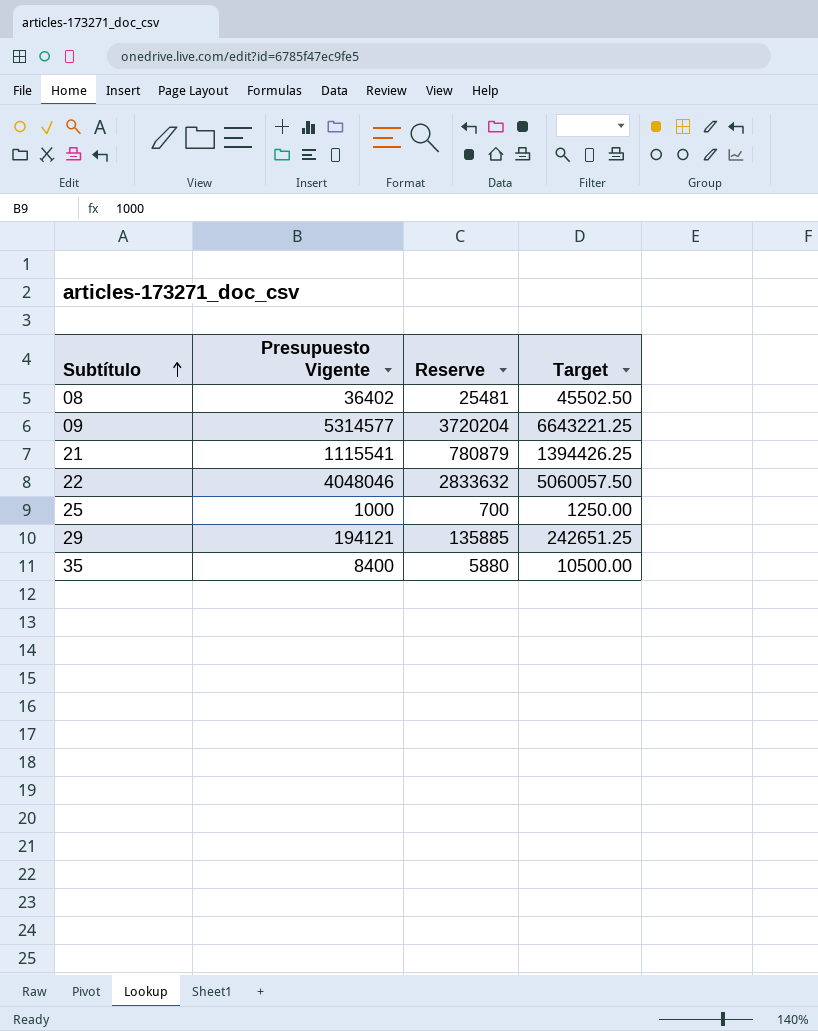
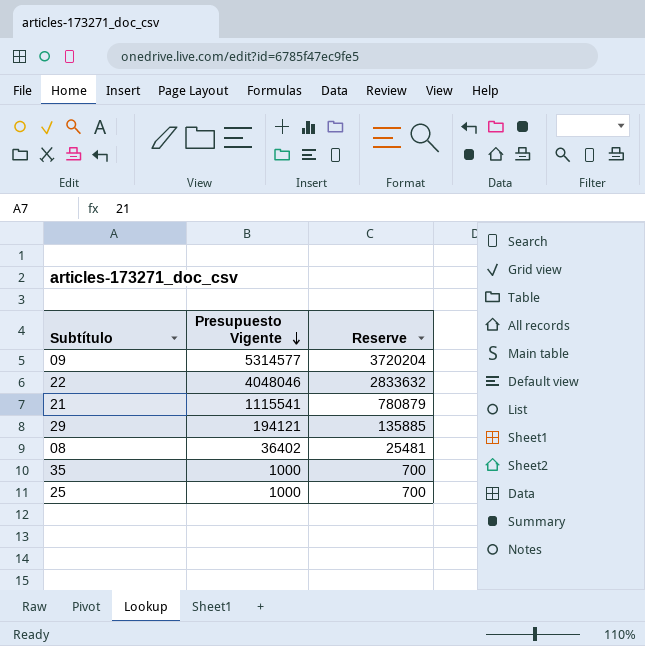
row order: Subtítulo ascending -> Presupuesto Vigente descending
column Target | formula: [Presupuesto Vigente] * 1.25 -> none
35 | Presupuesto Vigente: 8400 -> 1000
35 | Reserve: 5880 -> 700

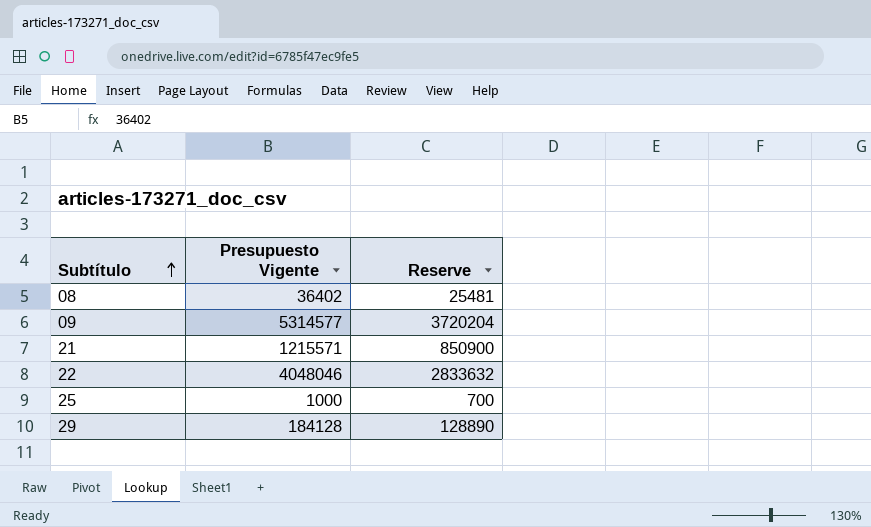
row order: Presupuesto Vigente descending -> Subtítulo ascending
row 35: 1000 | 700 -> none
21 | Presupuesto Vigente: 1115541 -> 1215571
21 | Reserve: 780879 -> 850900
29 | Presupuesto Vigente: 194121 -> 184128
29 | Reserve: 135885 -> 128890

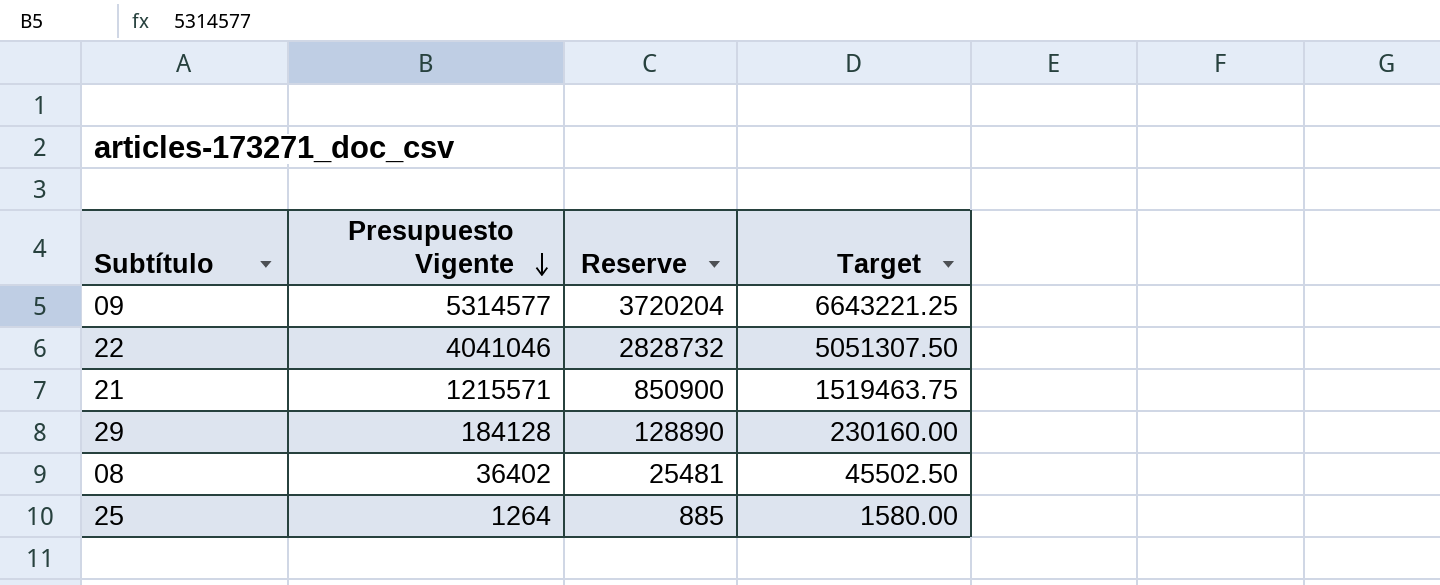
row order: Subtítulo ascending -> Presupuesto Vigente descending
column Target | formula: none -> [Presupuesto Vigente] * 1.25
22 | Presupuesto Vigente: 4048046 -> 4041046
22 | Reserve: 2833632 -> 2828732
25 | Presupuesto Vigente: 1000 -> 1264
25 | Reserve: 700 -> 885

